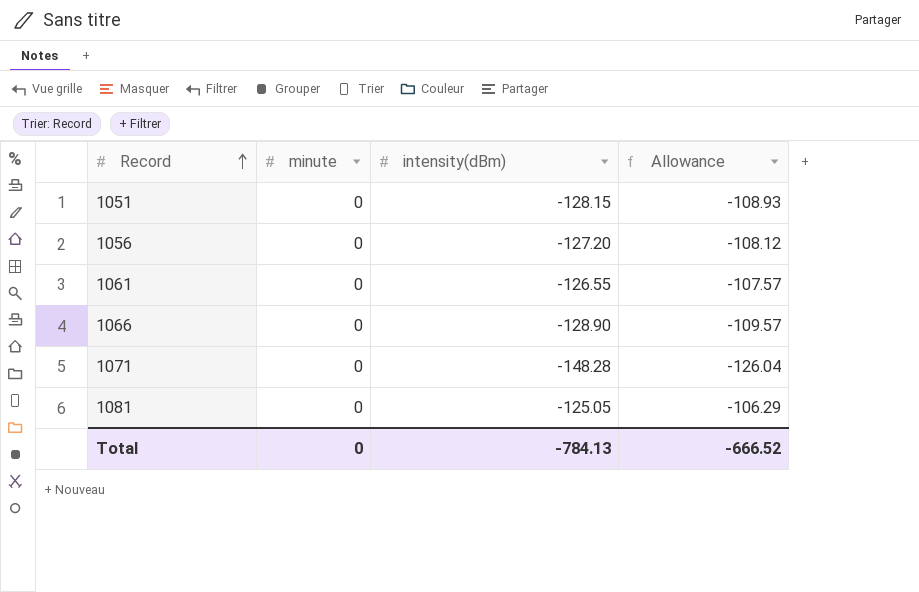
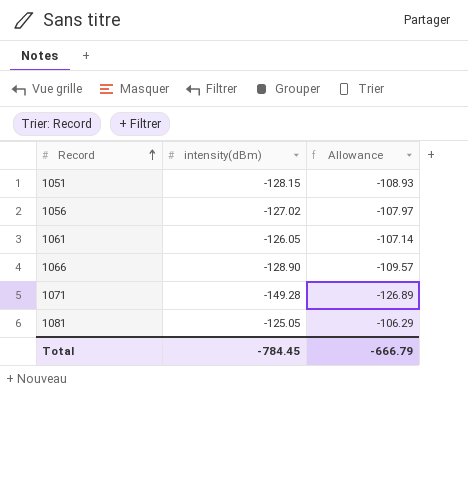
column minute | position: 2 -> none
1056 | intensity(dBm): -127.20 -> -127.02
1056 | Allowance: -108.12 -> -107.97
1061 | intensity(dBm): -126.55 -> -126.05
1061 | Allowance: -107.57 -> -107.14
1071 | intensity(dBm): -148.28 -> -149.28
1071 | Allowance: -126.04 -> -126.89
Total | intensity(dBm): -784.13 -> -784.45
Total | Allowance: -666.52 -> -666.79

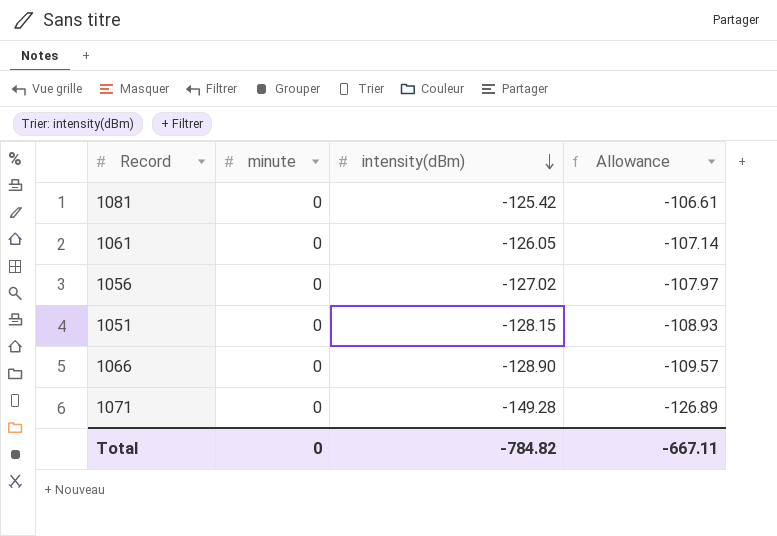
row order: Record ascending -> intensity(dBm) descending
column minute | position: none -> 2
1081 | intensity(dBm): -125.05 -> -125.42
1081 | Allowance: -106.29 -> -106.61
Total | intensity(dBm): -784.45 -> -784.82
Total | Allowance: -666.79 -> -667.11

